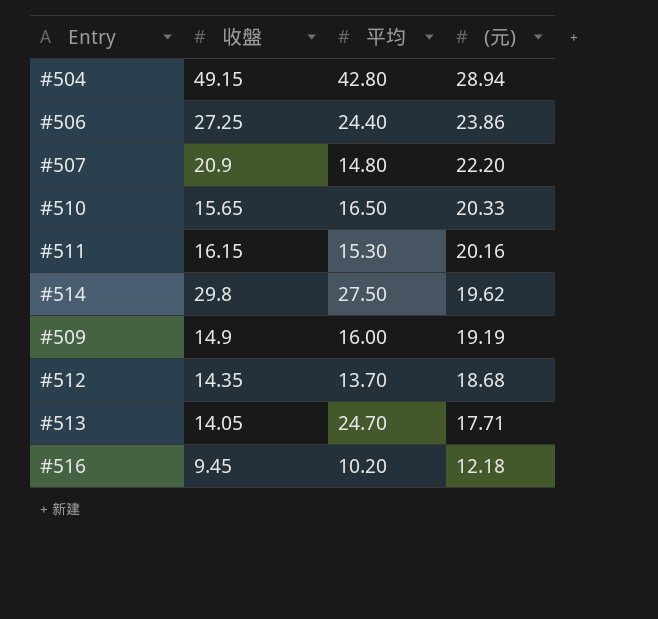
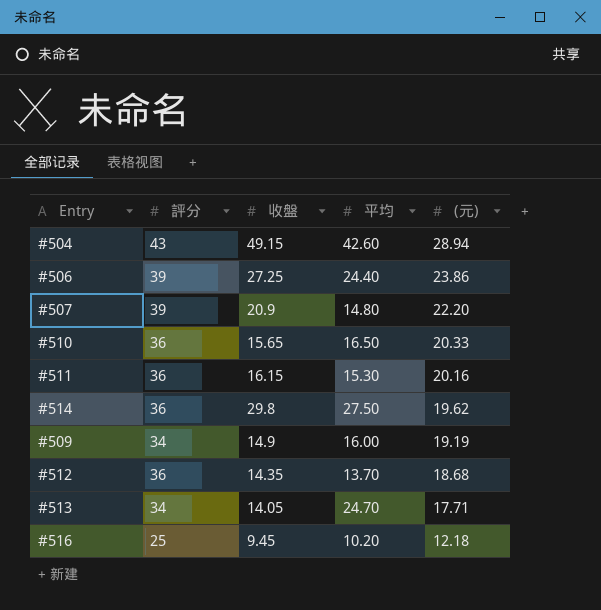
column 評分 | position: none -> 2
#504 | 平均: 42.80 -> 42.60

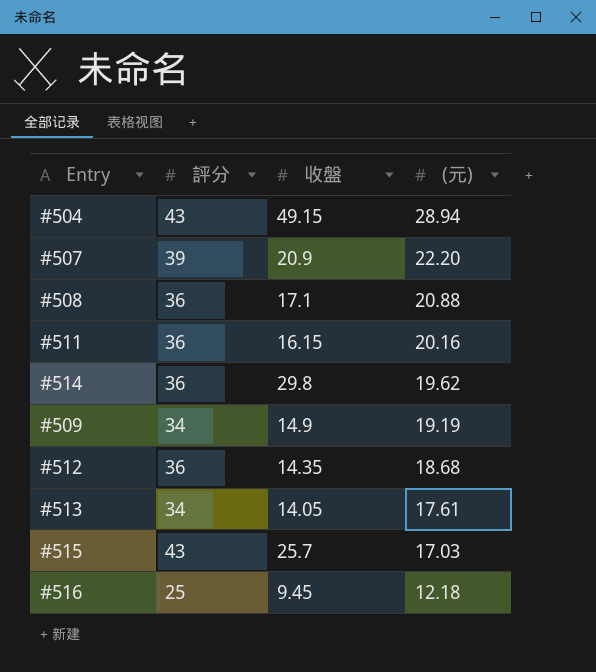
column 平均 | position: 4 -> none
row #506: 39 | 27.25 | 24.40 | 23.86 -> none
row #510: 36 | 15.65 | 16.50 | 20.33 -> none
row #508: none -> 36 | 17.1 | 20.88
#513 | (元): 17.71 -> 17.61
row #515: none -> 43 | 25.7 | 17.03

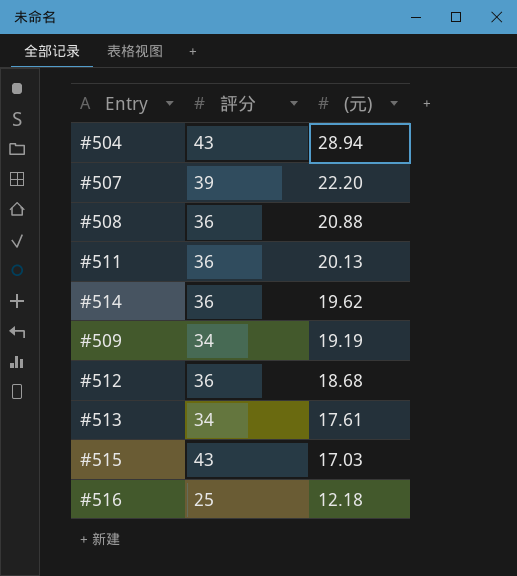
column 收盤 | position: 3 -> none
#511 | (元): 20.16 -> 20.13

